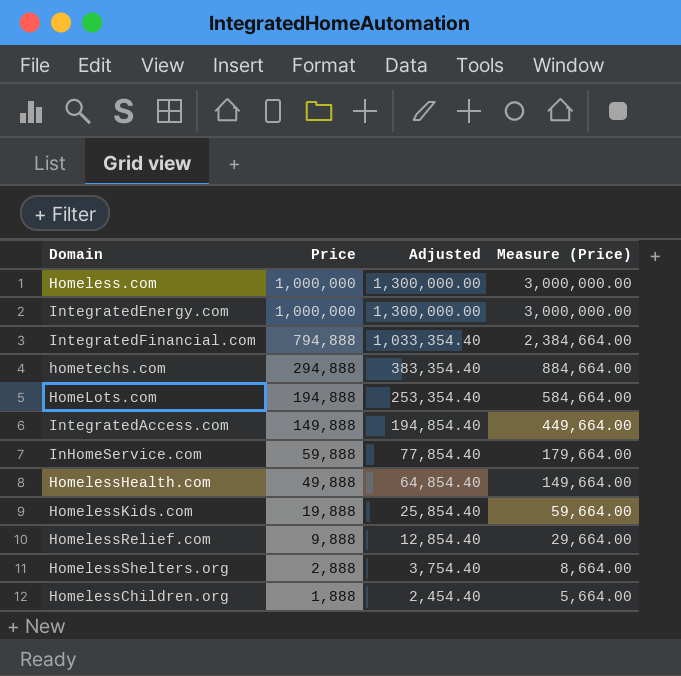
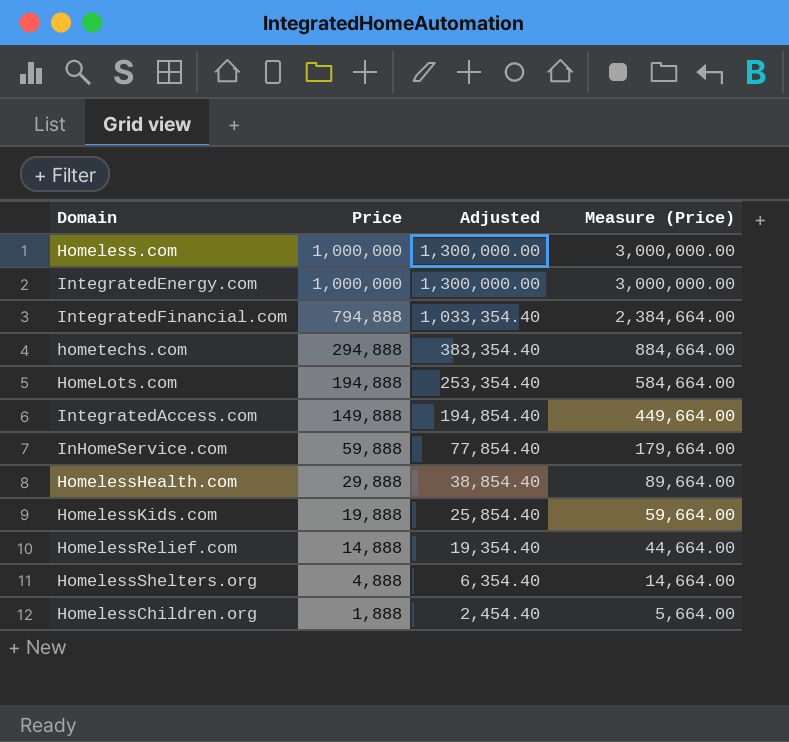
HomelessHealth.com | Price: 49,888 -> 29,888
HomelessHealth.com | Adjusted: 64,854.40 -> 38,854.40
HomelessHealth.com | Measure (Price): 149,664.00 -> 89,664.00
HomelessRelief.com | Price: 9,888 -> 14,888
HomelessRelief.com | Adjusted: 12,854.40 -> 19,354.40
HomelessRelief.com | Measure (Price): 29,664.00 -> 44,664.00
HomelessShelters.org | Price: 2,888 -> 4,888
HomelessShelters.org | Adjusted: 3,754.40 -> 6,354.40
HomelessShelters.org | Measure (Price): 8,664.00 -> 14,664.00

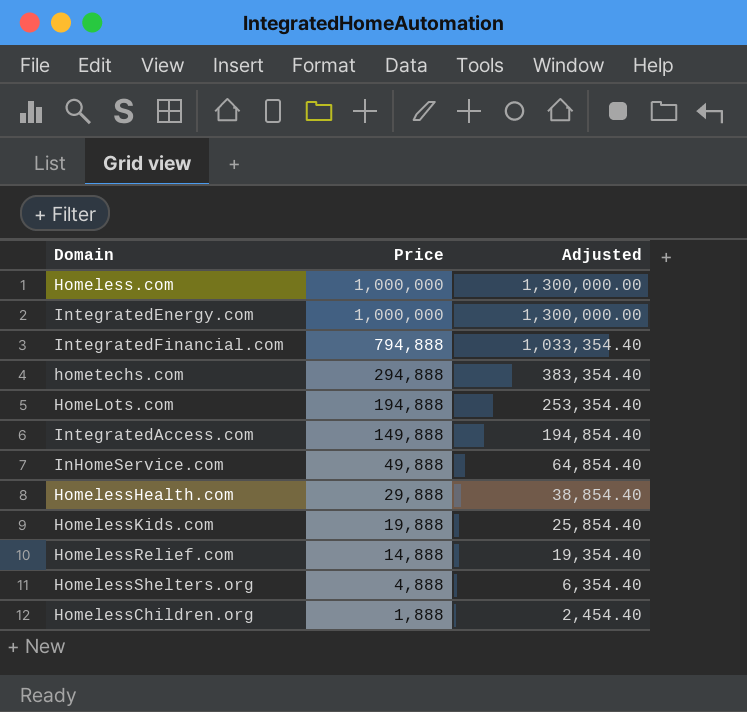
column Measure (Price) | formula: [Price] * 3 -> none
InHomeService.com | Price: 59,888 -> 49,888
InHomeService.com | Adjusted: 77,854.40 -> 64,854.40

